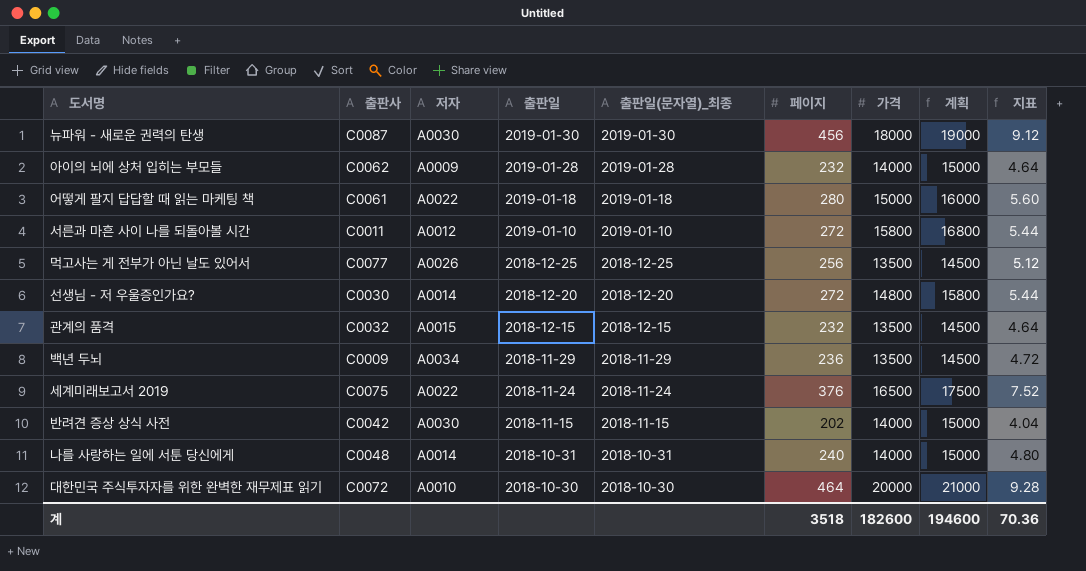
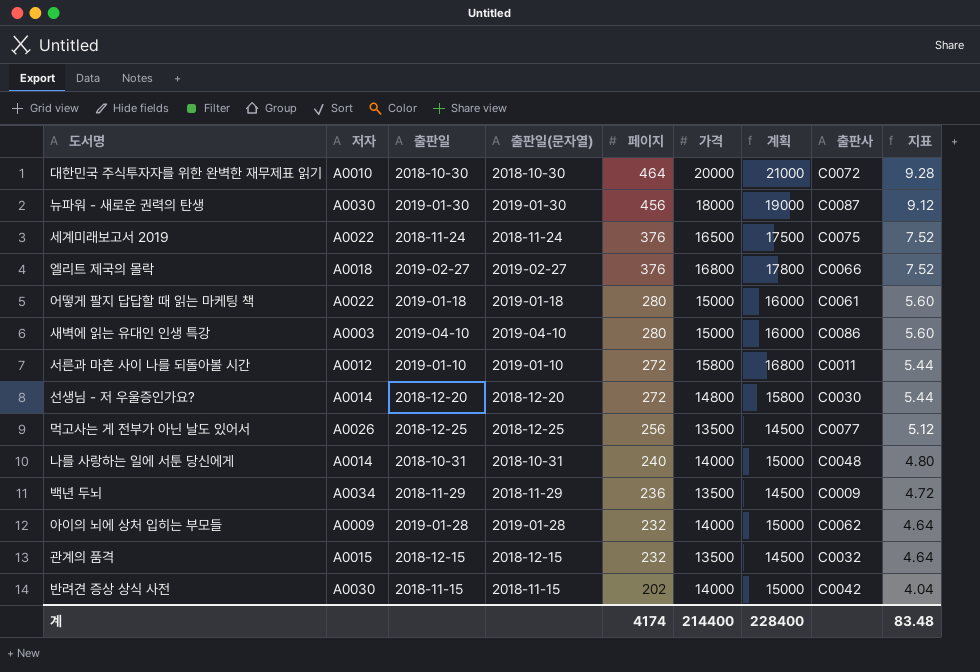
row order: 출판일 descending -> 페이지 descending
column name: 출판일(문자열)_최종 -> 출판일(문자열)
column 출판사 | position: 2 -> 8
row 엘리트 제국의 몰락: none -> A0018 | 2019-02-27 | 2019-02-27 | 376 | 16800 | 17800 | C0066 | 7.52
row 새벽에 읽는 유대인 인생 특강: none -> A0003 | 2019-04-10 | 2019-04-10 | 280 | 15000 | 16000 | C0086 | 5.60
계 | 페이지: 3518 -> 4174
계 | 가격: 182600 -> 214400
계 | 계획: 194600 -> 228400
계 | 지표: 70.36 -> 83.48

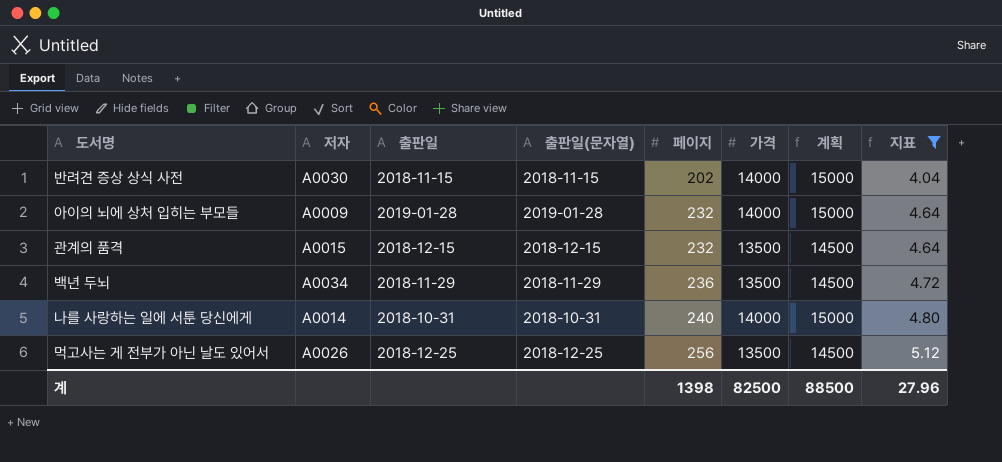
filter: none -> 지표 <= 5.12
row order: 페이지 descending -> 페이지 ascending
column 출판사 | position: 8 -> none
계 | 페이지: 4174 -> 1398
계 | 가격: 214400 -> 82500
계 | 계획: 228400 -> 88500
계 | 지표: 83.48 -> 27.96

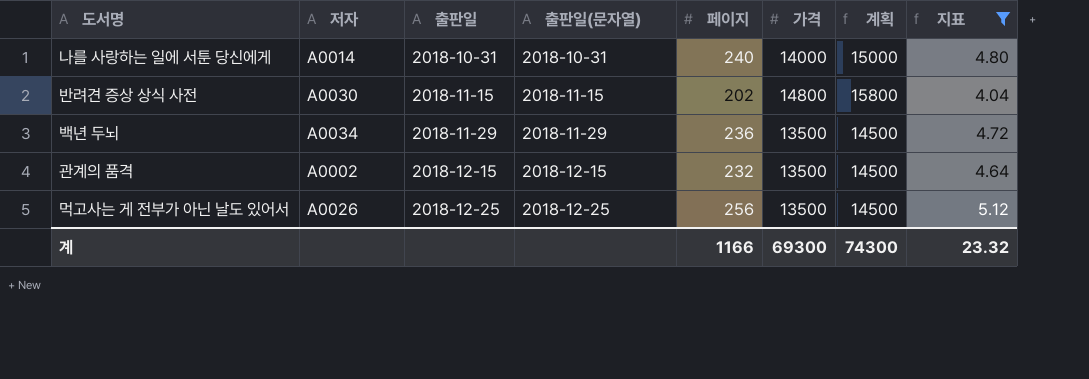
row order: 페이지 ascending -> 출판일 ascending
row 아이의 뇌에 상처 입히는 부모들: A0009 | 2019-01-28 | 2019-01-28 | 232 | 14000 | 15000 | 4.64 -> none
반려견 증상 상식 사전 | 가격: 14000 -> 14800
반려견 증상 상식 사전 | 계획: 15000 -> 15800
관계의 품격 | 저자: A0015 -> A0002
계 | 페이지: 1398 -> 1166
계 | 가격: 82500 -> 69300
계 | 계획: 88500 -> 74300
계 | 지표: 27.96 -> 23.32

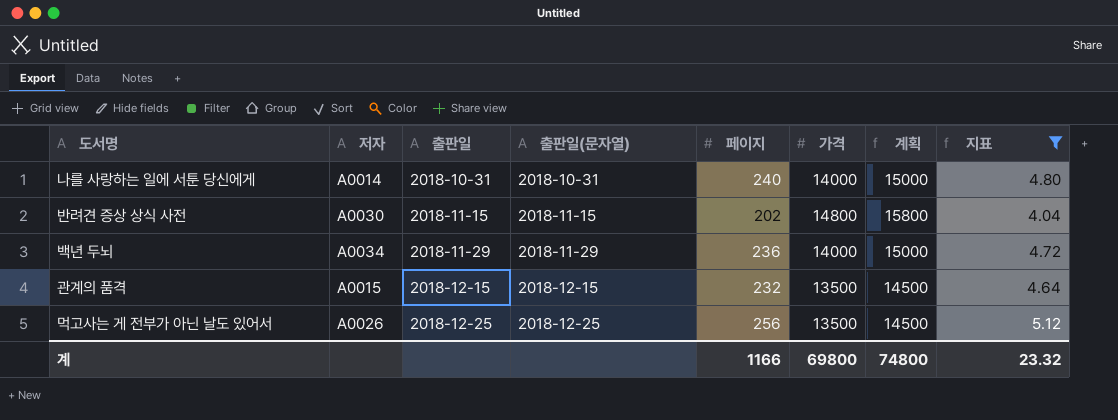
백년 두뇌 | 가격: 13500 -> 14000
백년 두뇌 | 계획: 14500 -> 15000
관계의 품격 | 저자: A0002 -> A0015
계 | 가격: 69300 -> 69800
계 | 계획: 74300 -> 74800

